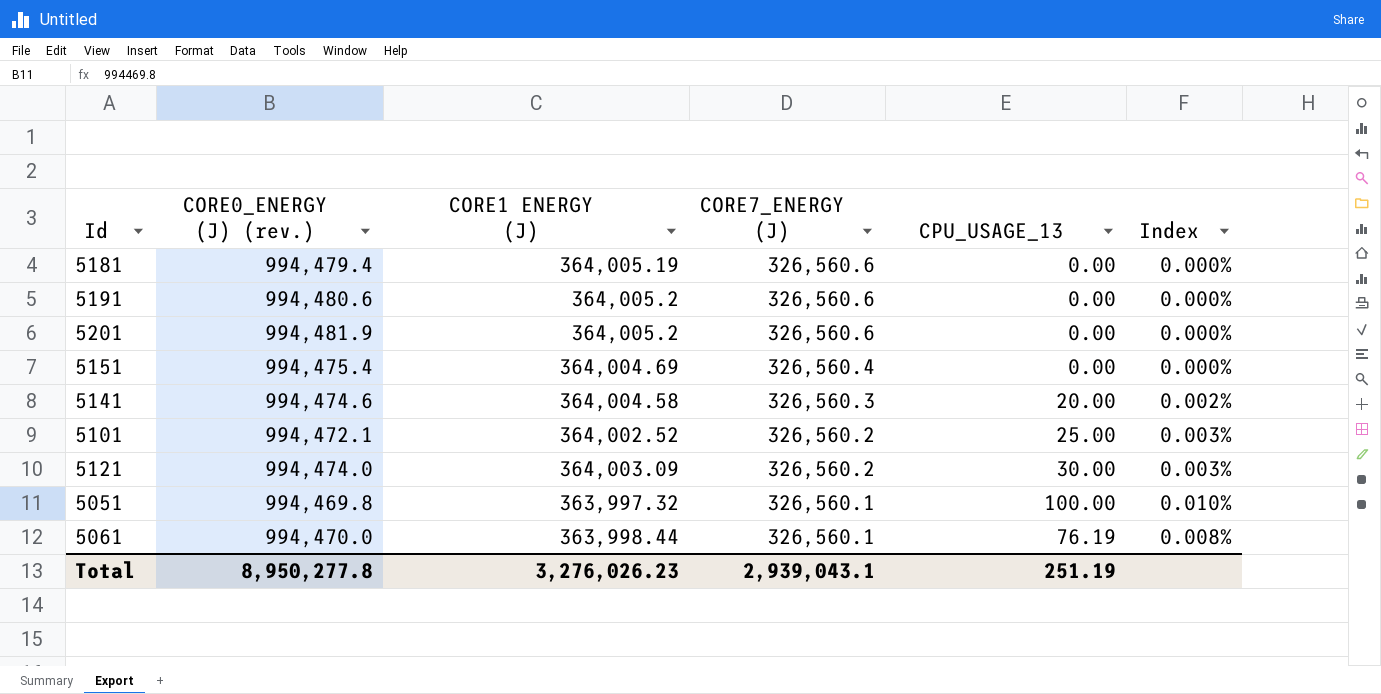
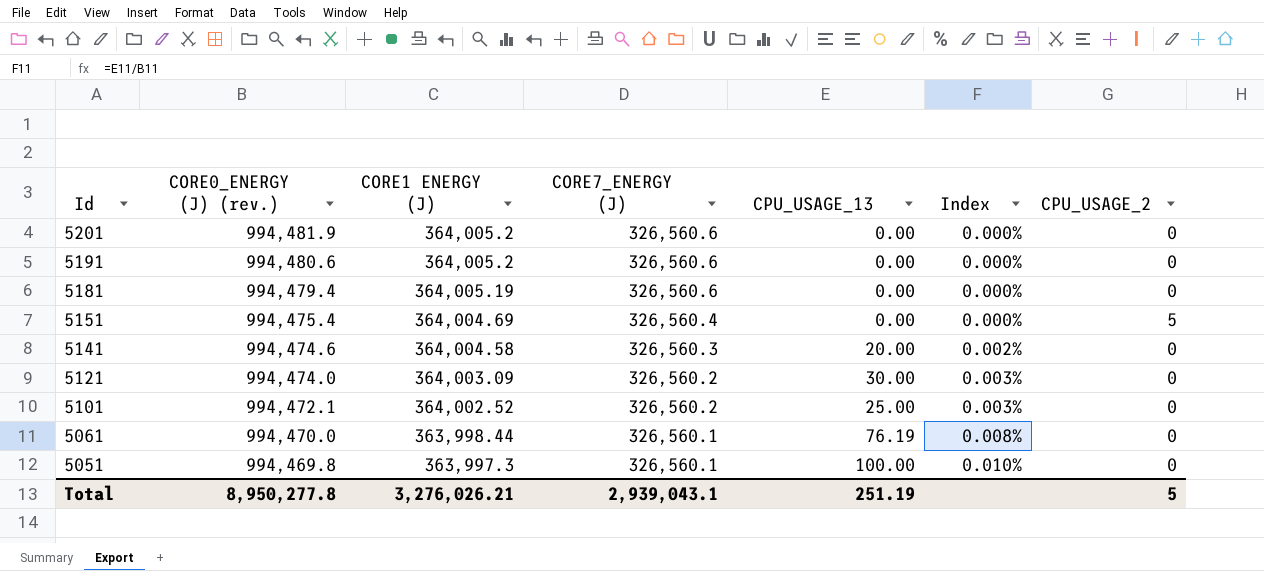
row order: CORE7_ENERGY (J) descending -> Id descending
column CPU_USAGE_2 | position: none -> 7
5051 | CORE1 ENERGY (J): 363,997.32 -> 363,997.3
Total | CORE1 ENERGY (J): 3,276,026.23 -> 3,276,026.21

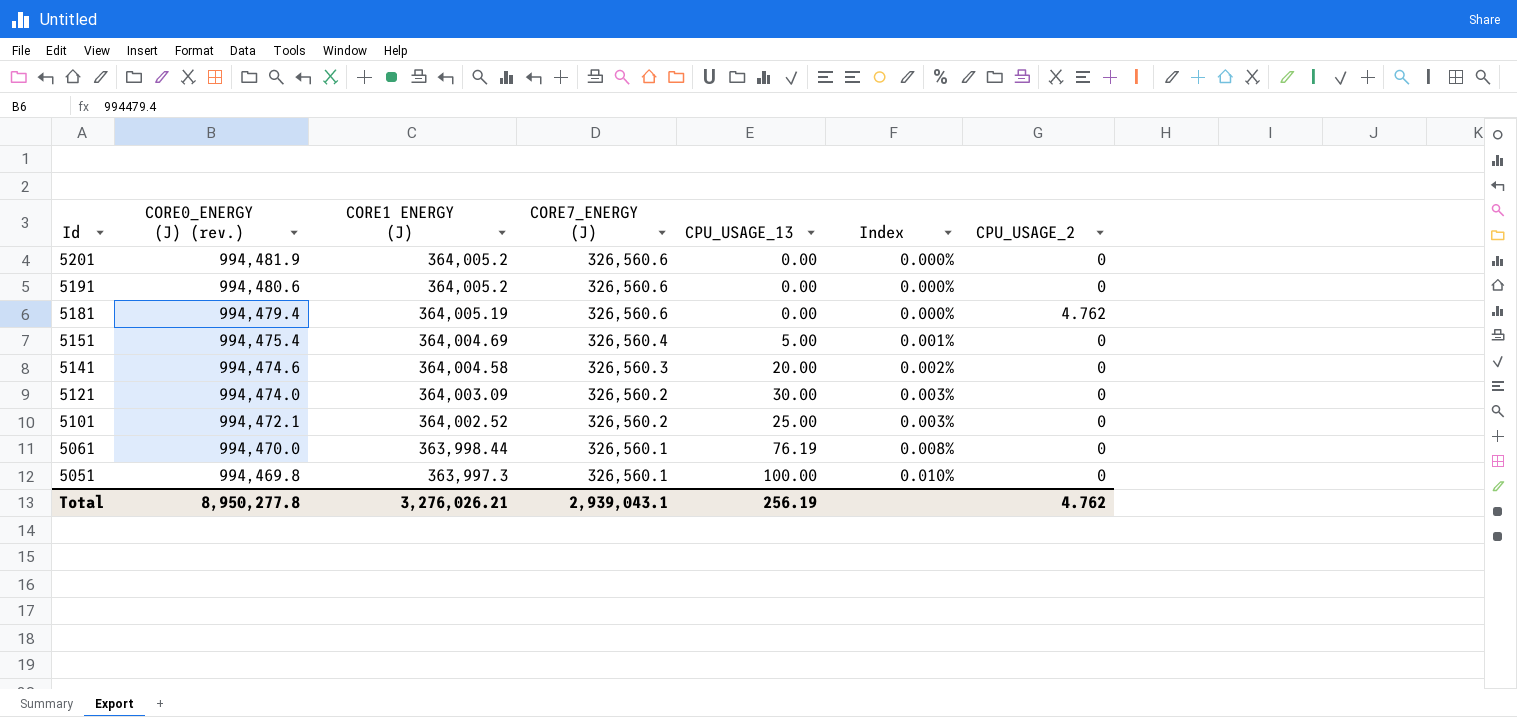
5181 | CPU_USAGE_2: 0 -> 4.762
5151 | CPU_USAGE_13: 0.00 -> 5.00
5151 | Index: 0.000% -> 0.001%
5151 | CPU_USAGE_2: 5 -> 0
Total | CPU_USAGE_13: 251.19 -> 256.19
Total | CPU_USAGE_2: 5 -> 4.762

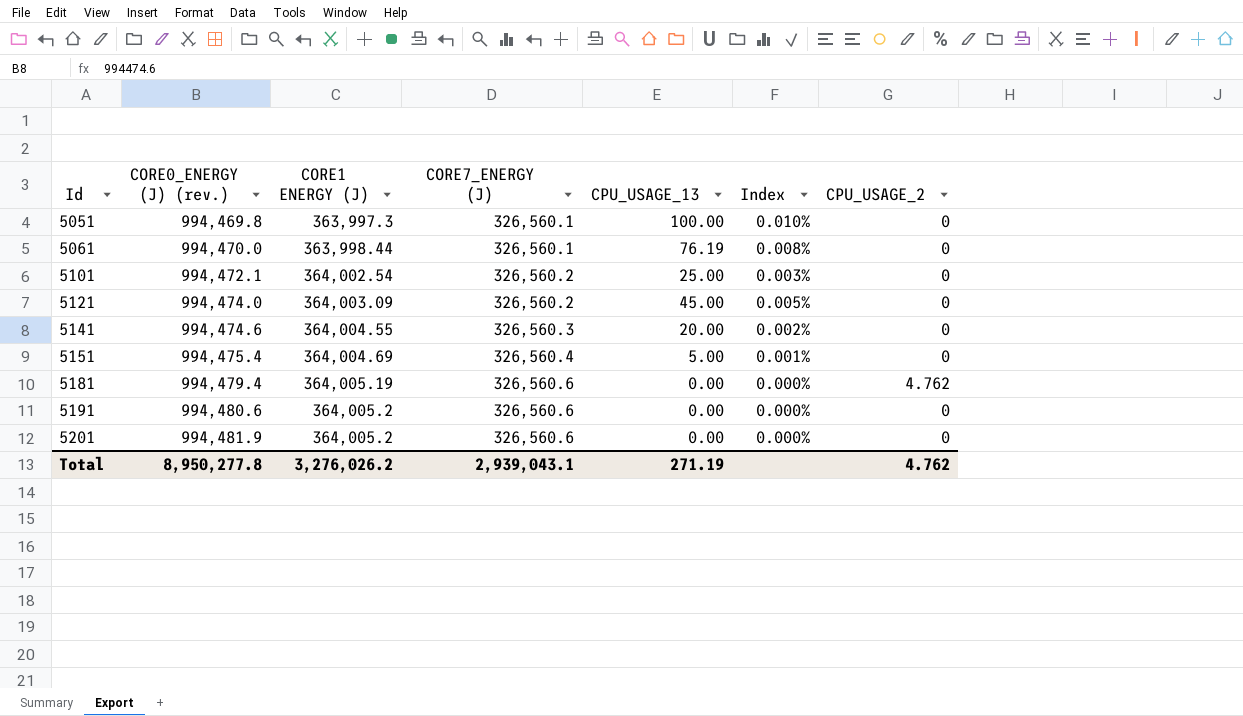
row order: Id descending -> Id ascending
5101 | CORE1 ENERGY (J): 364,002.52 -> 364,002.54
5121 | CPU_USAGE_13: 30.00 -> 45.00
5121 | Index: 0.003% -> 0.005%
5141 | CORE1 ENERGY (J): 364,004.58 -> 364,004.55
Total | CORE1 ENERGY (J): 3,276,026.21 -> 3,276,026.2
Total | CPU_USAGE_13: 256.19 -> 271.19

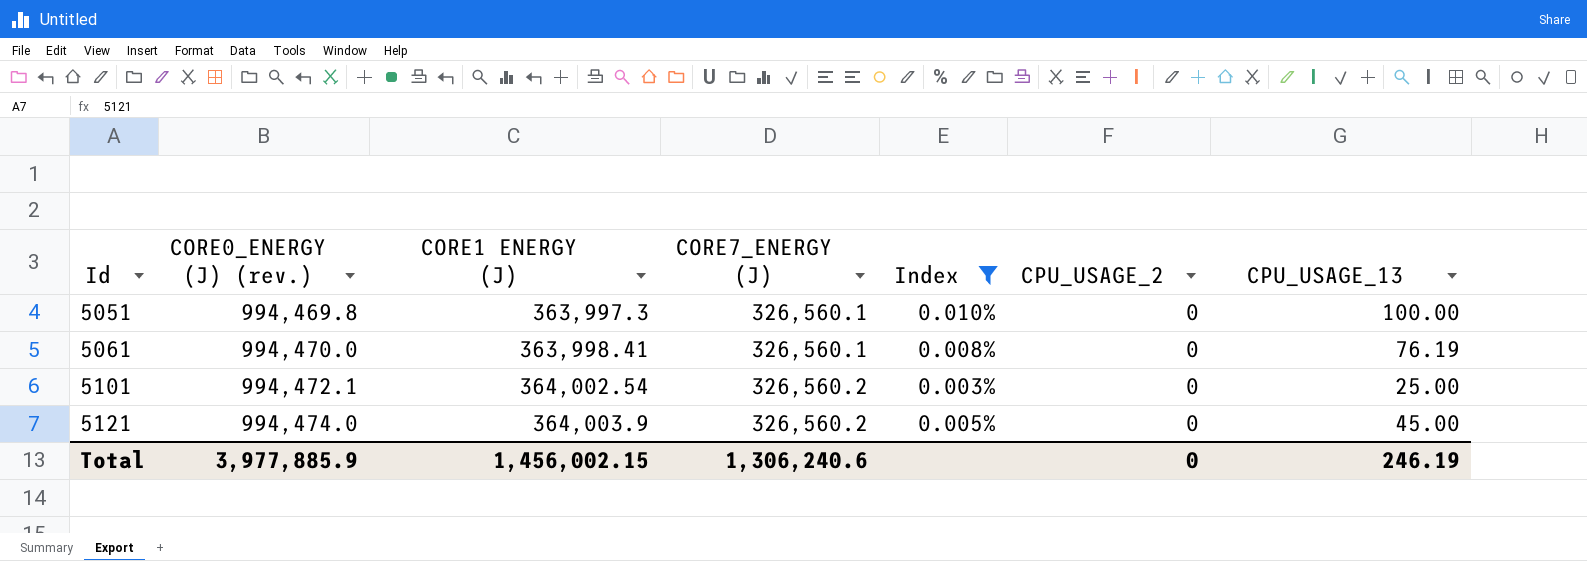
filter: none -> Index >= 0.003%
column CPU_USAGE_13 | position: 5 -> 7
5061 | CORE1 ENERGY (J): 363,998.44 -> 363,998.41
5121 | CORE1 ENERGY (J): 364,003.09 -> 364,003.9
Total | CORE0_ENERGY (J) (rev.): 8,950,277.8 -> 3,977,885.9
Total | CORE1 ENERGY (J): 3,276,026.2 -> 1,456,002.15
Total | CORE7_ENERGY (J): 2,939,043.1 -> 1,306,240.6
Total | CPU_USAGE_2: 4.762 -> 0
Total | CPU_USAGE_13: 271.19 -> 246.19

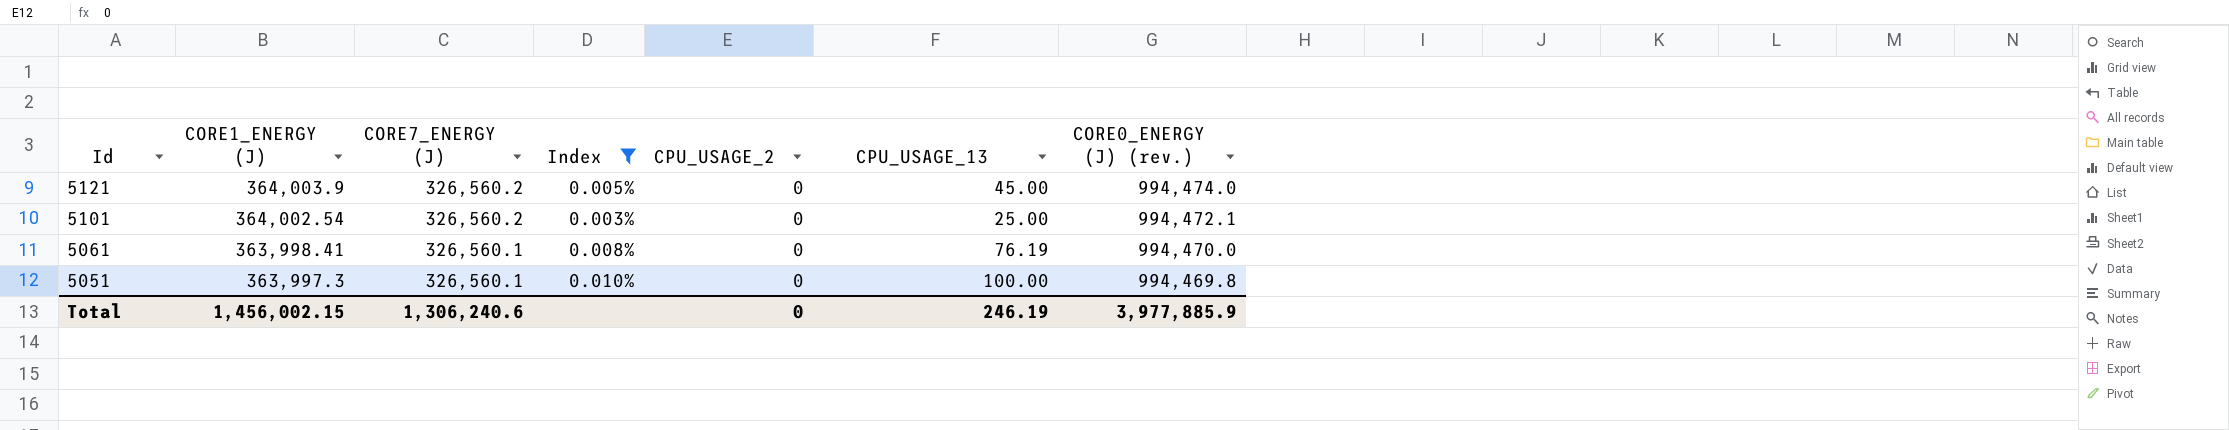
row order: Id ascending -> Id descending
column name: CORE1 ENERGY (J) -> CORE1_ENERGY (J)
column CORE0_ENERGY (J) (rev.) | position: 2 -> 7

